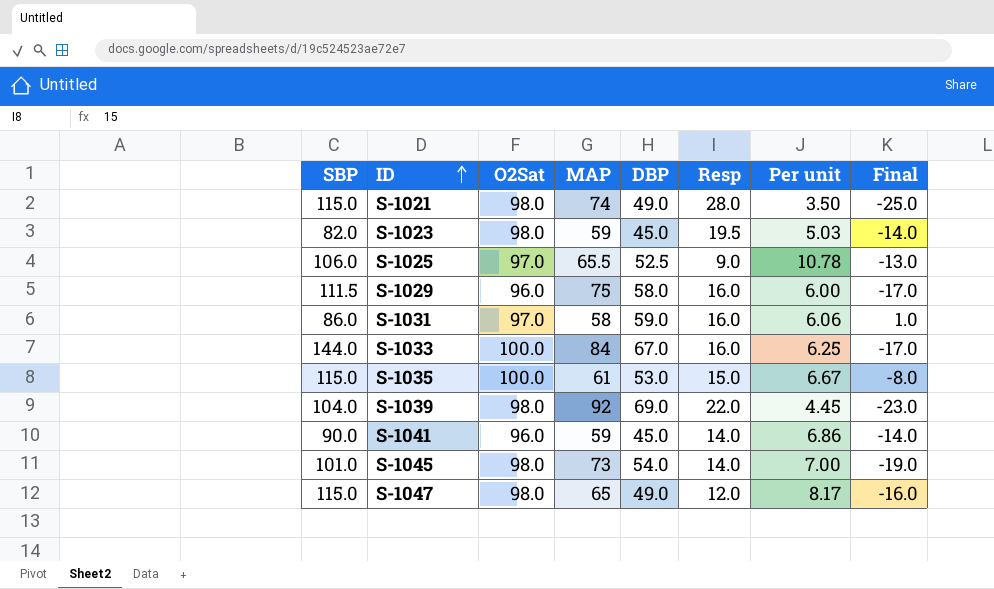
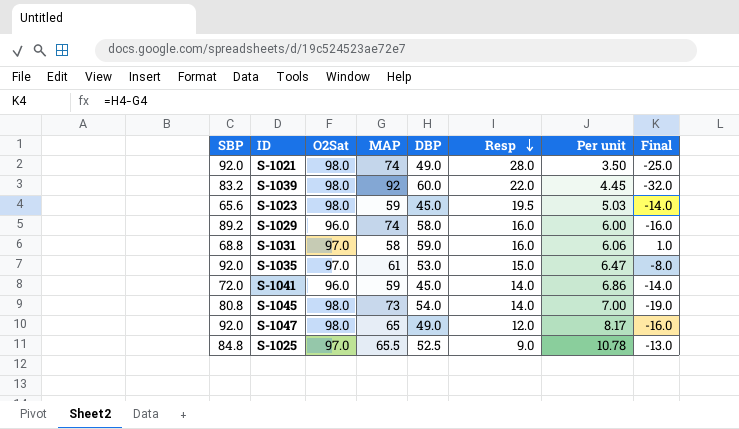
row order: ID ascending -> Resp descending
row S-1033: 144.0 | 100.0 | 84 | 67.0 | 16.0 | 6.25 | -17.0 -> none
S-1021 | SBP: 115.0 -> 92.0
S-1039 | SBP: 104.0 -> 83.2
S-1039 | DBP: 69.0 -> 60.0
S-1039 | Final: -23.0 -> -32.0
S-1023 | SBP: 82.0 -> 65.6
S-1029 | SBP: 111.5 -> 89.2
S-1029 | MAP: 75 -> 74
S-1029 | Final: -17.0 -> -16.0
S-1031 | SBP: 86.0 -> 68.8
S-1035 | SBP: 115.0 -> 92.0
S-1035 | O2Sat: 100.0 -> 97.0
S-1035 | Per unit: 6.67 -> 6.47
S-1041 | SBP: 90.0 -> 72.0
S-1045 | SBP: 101.0 -> 80.8
S-1047 | SBP: 115.0 -> 92.0
S-1025 | SBP: 106.0 -> 84.8

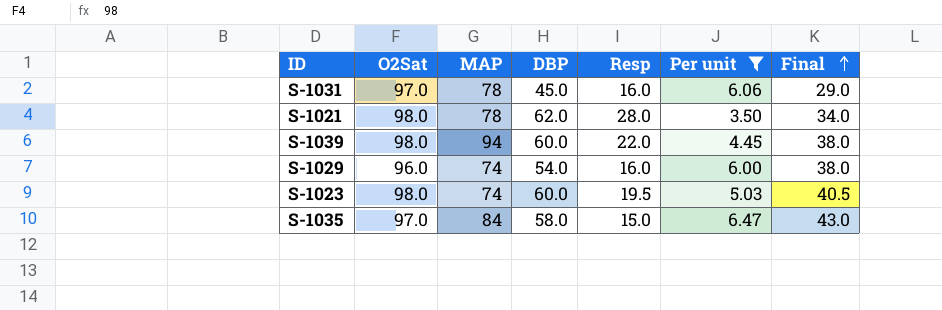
filter: none -> Per unit <= 6.47
row order: Resp descending -> Final ascending
column SBP | position: 1 -> none
column Final | formula: [DBP] - [MAP] -> [DBP] - [Resp]
S-1031 | MAP: 58 -> 78
S-1031 | DBP: 59.0 -> 45.0
S-1021 | MAP: 74 -> 78
S-1021 | DBP: 49.0 -> 62.0
S-1039 | MAP: 92 -> 94
S-1029 | DBP: 58.0 -> 54.0
S-1023 | MAP: 59 -> 74
S-1023 | DBP: 45.0 -> 60.0
S-1035 | MAP: 61 -> 84
S-1035 | DBP: 53.0 -> 58.0

